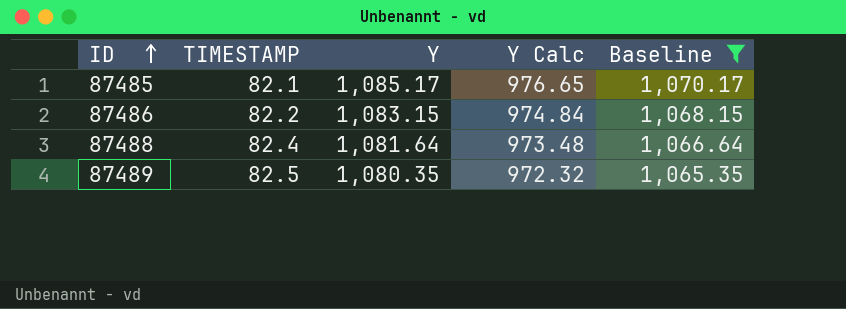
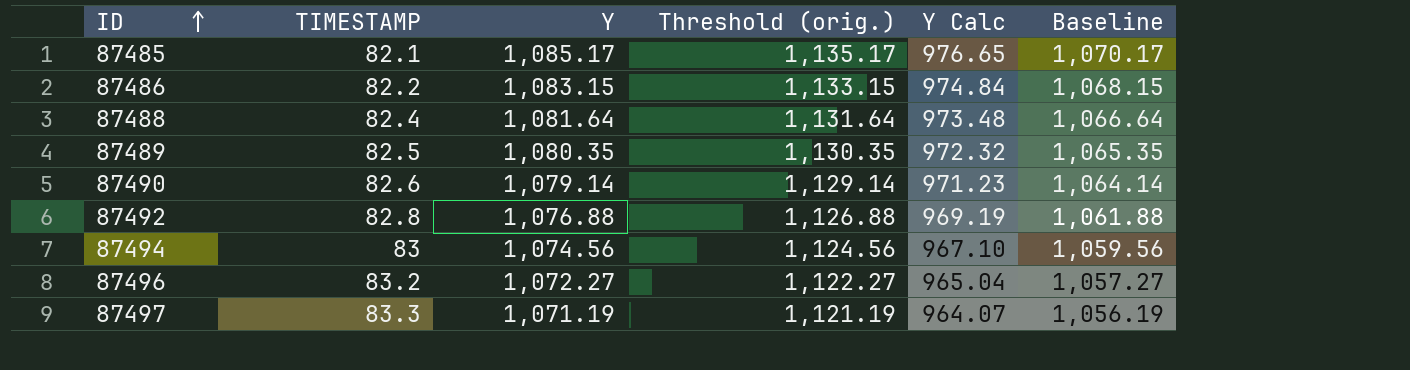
filter: Baseline >= 1,065.35 -> none
column Threshold (orig.) | formula: none -> [Y] + 50

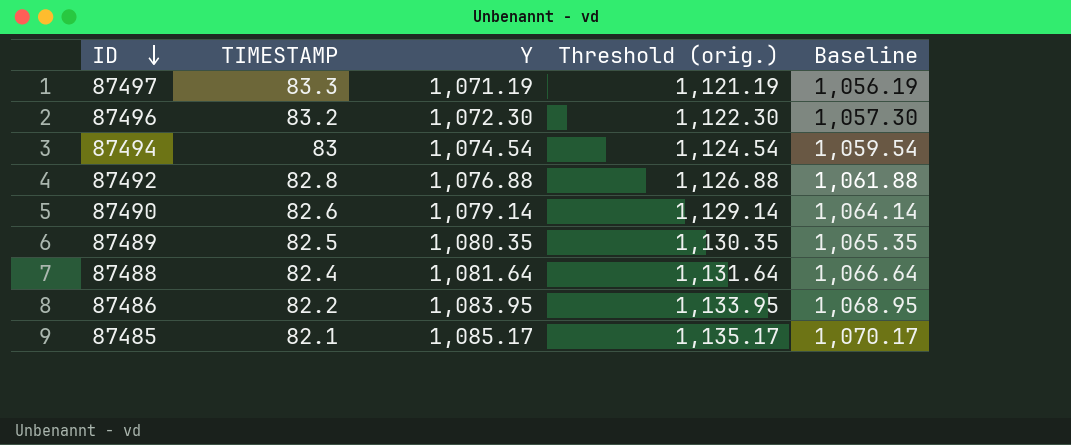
row order: ID ascending -> ID descending
column Y Calc | formula: [Y] * 0.9 -> none
87496 | Y: 1,072.27 -> 1,072.30
87496 | Threshold (orig.): 1,122.27 -> 1,122.30
87496 | Baseline: 1,057.27 -> 1,057.30
87494 | Y: 1,074.56 -> 1,074.54
87494 | Threshold (orig.): 1,124.56 -> 1,124.54
87494 | Baseline: 1,059.56 -> 1,059.54
87486 | Y: 1,083.15 -> 1,083.95
87486 | Threshold (orig.): 1,133.15 -> 1,133.95
87486 | Baseline: 1,068.15 -> 1,068.95

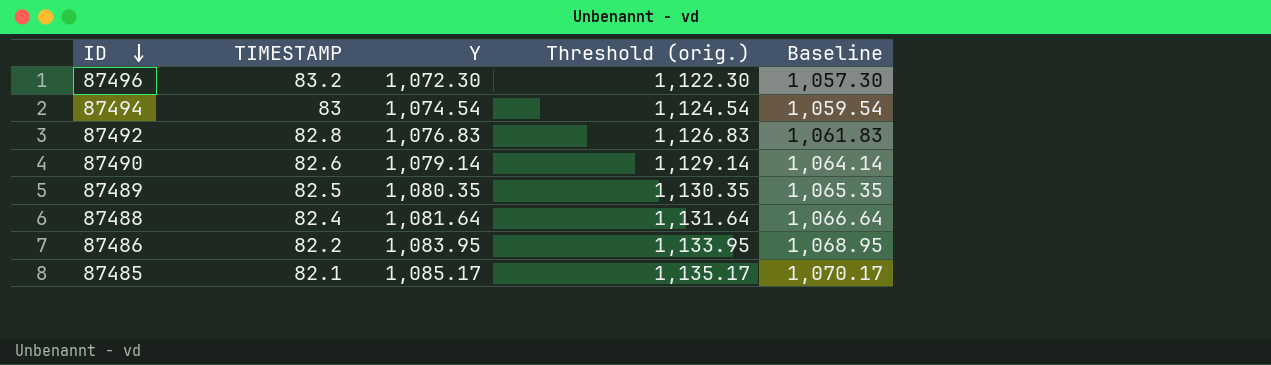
row 87497: 83.3 | 1,071.19 | 1,121.19 | 1,056.19 -> none
87492 | Y: 1,076.88 -> 1,076.83
87492 | Threshold (orig.): 1,126.88 -> 1,126.83
87492 | Baseline: 1,061.88 -> 1,061.83

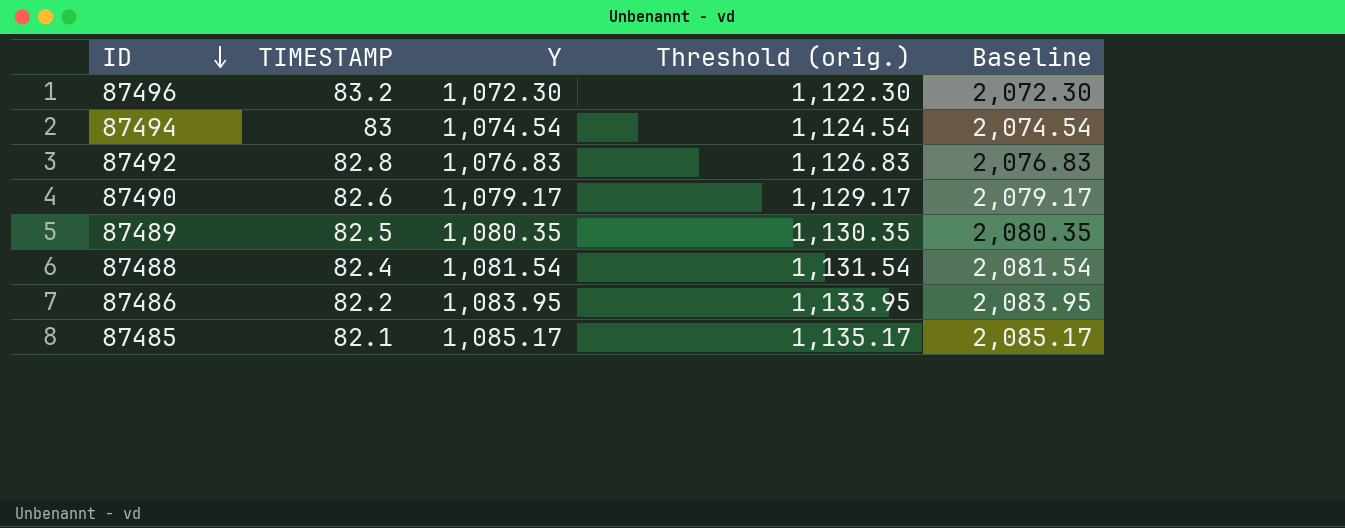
column Baseline | formula: [Y] - 15 -> [Y] + 1000
87490 | Y: 1,079.14 -> 1,079.17
87490 | Threshold (orig.): 1,129.14 -> 1,129.17
87488 | Y: 1,081.64 -> 1,081.54
87488 | Threshold (orig.): 1,131.64 -> 1,131.54

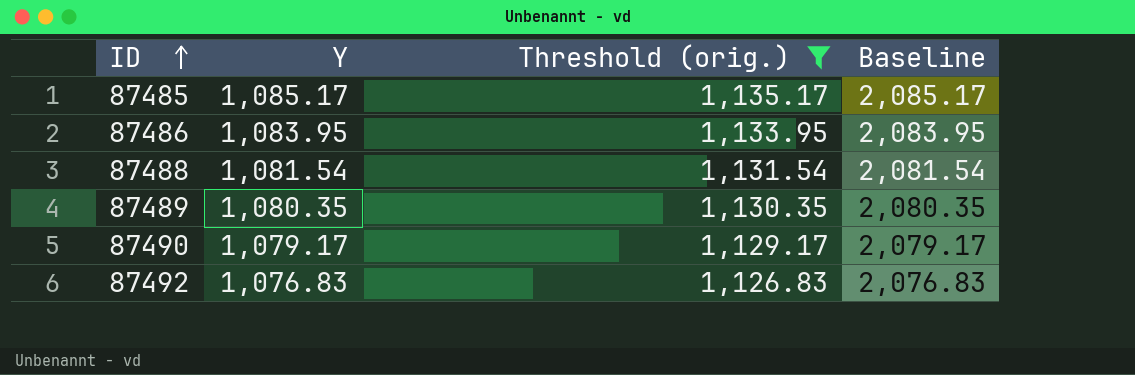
filter: none -> Threshold (orig.) >= 1,126.83
row order: ID descending -> ID ascending
column TIMESTAMP | position: 2 -> none

